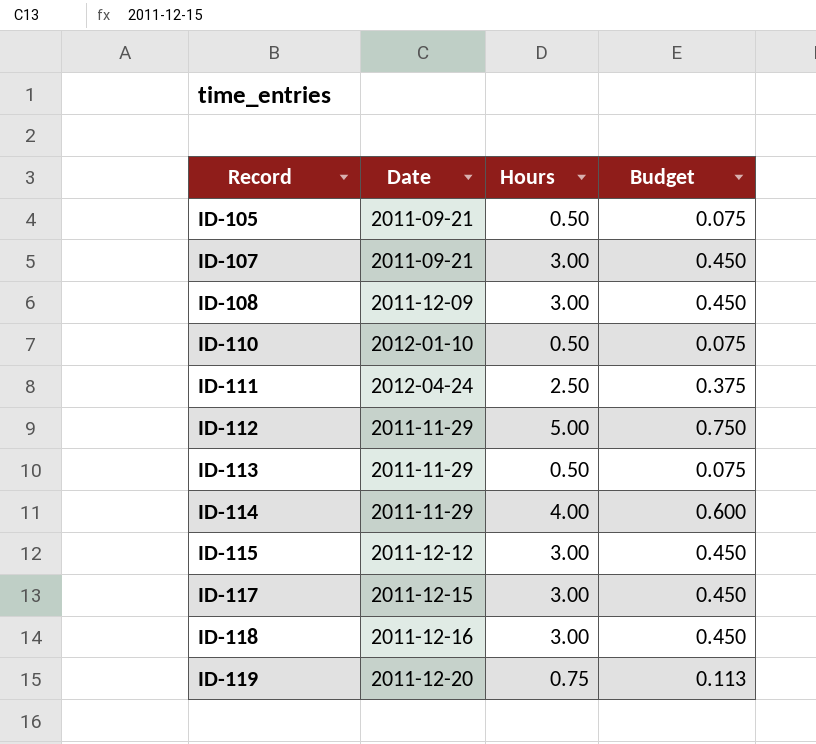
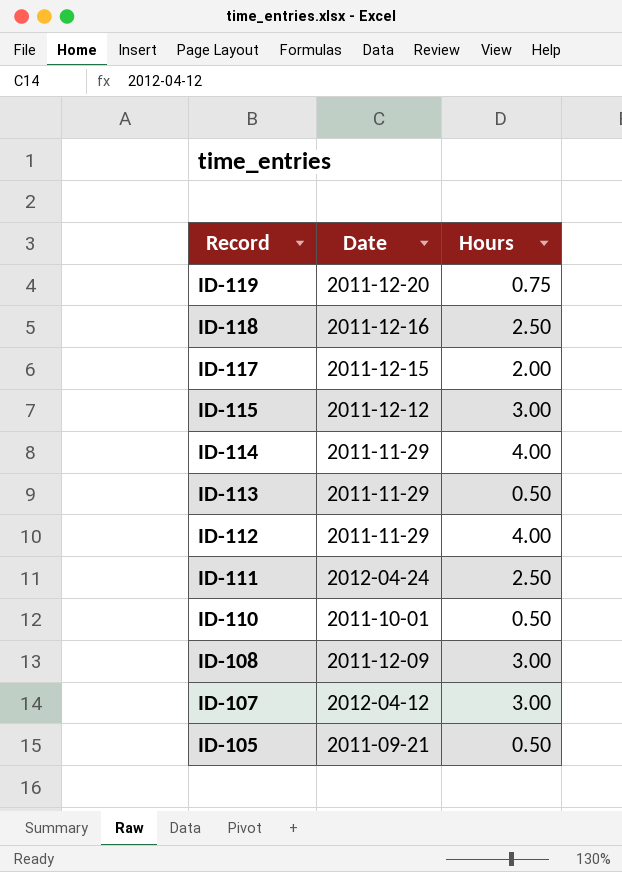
row order: Record ascending -> Record descending
column Budget | formula: [Hours] * 0.15 -> none
ID-118 | Hours: 3.00 -> 2.50
ID-117 | Hours: 3.00 -> 2.00
ID-112 | Hours: 5.00 -> 4.00
ID-110 | Date: 2012-01-10 -> 2011-10-01
ID-107 | Date: 2011-09-21 -> 2012-04-12

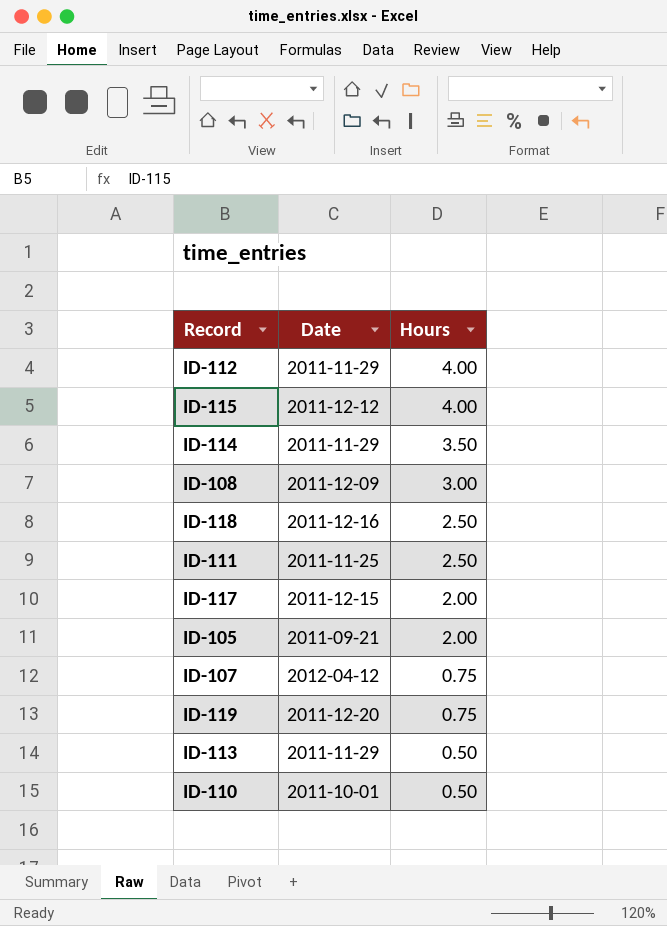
row order: Record descending -> Hours descending
ID-115 | Hours: 3.00 -> 4.00
ID-114 | Hours: 4.00 -> 3.50
ID-111 | Date: 2012-04-24 -> 2011-11-25
ID-105 | Hours: 0.50 -> 2.00
ID-107 | Hours: 3.00 -> 0.75

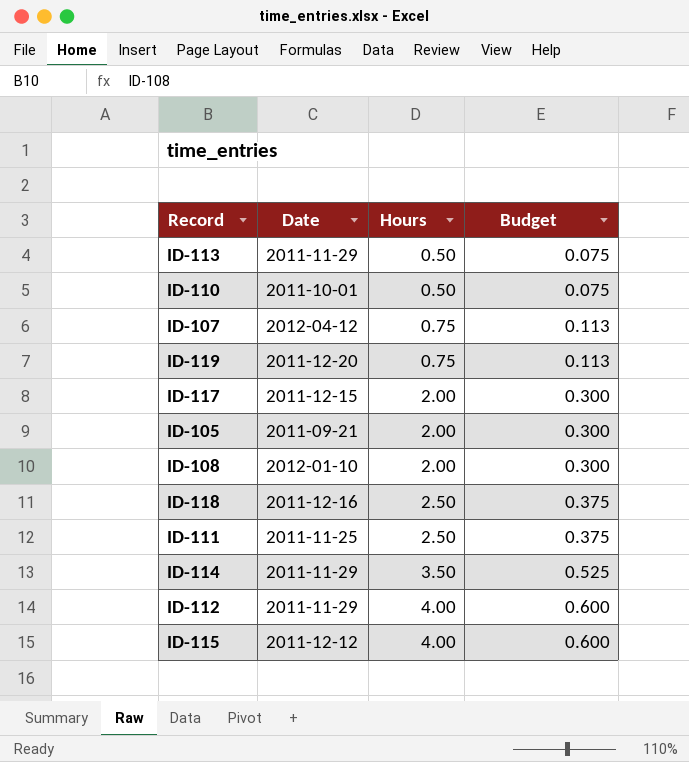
row order: Hours descending -> Hours ascending
column Budget | formula: none -> [Hours] * 0.15
ID-108 | Date: 2011-12-09 -> 2012-01-10
ID-108 | Hours: 3.00 -> 2.00

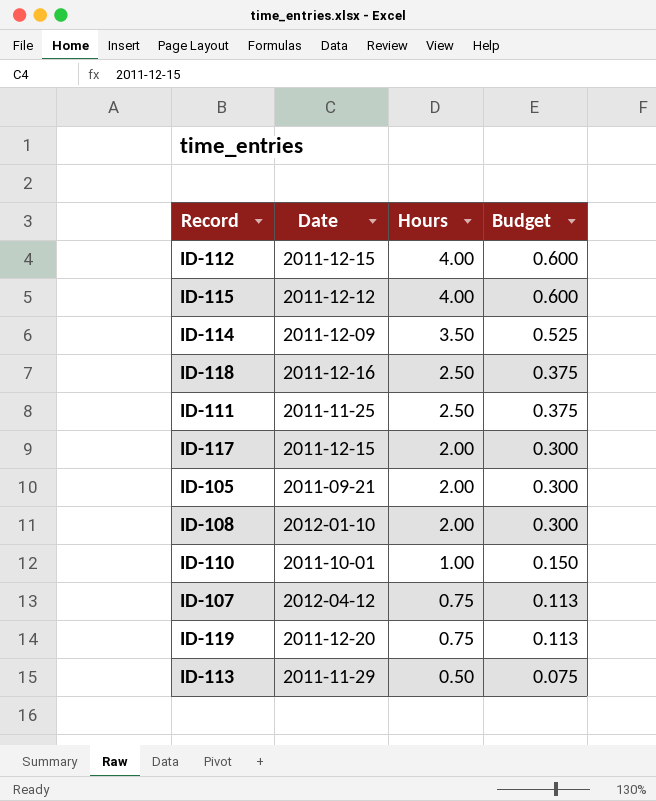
row order: Hours ascending -> Hours descending
ID-112 | Date: 2011-11-29 -> 2011-12-15
ID-114 | Date: 2011-11-29 -> 2011-12-09
ID-110 | Hours: 0.50 -> 1.00
ID-110 | Budget: 0.075 -> 0.150

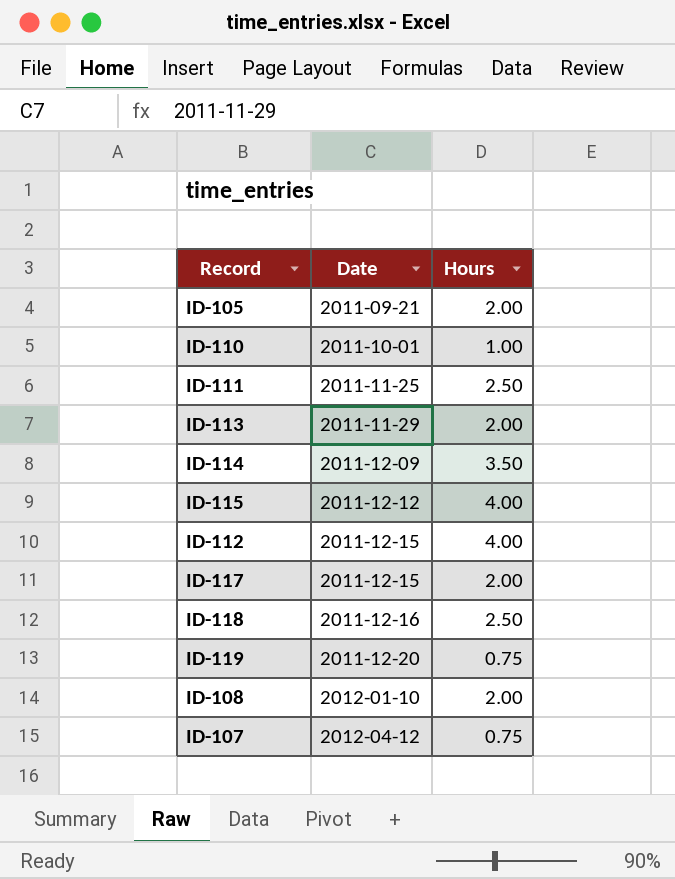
row order: Hours descending -> Date ascending
column Budget | formula: [Hours] * 0.15 -> none
ID-113 | Hours: 0.50 -> 2.00

